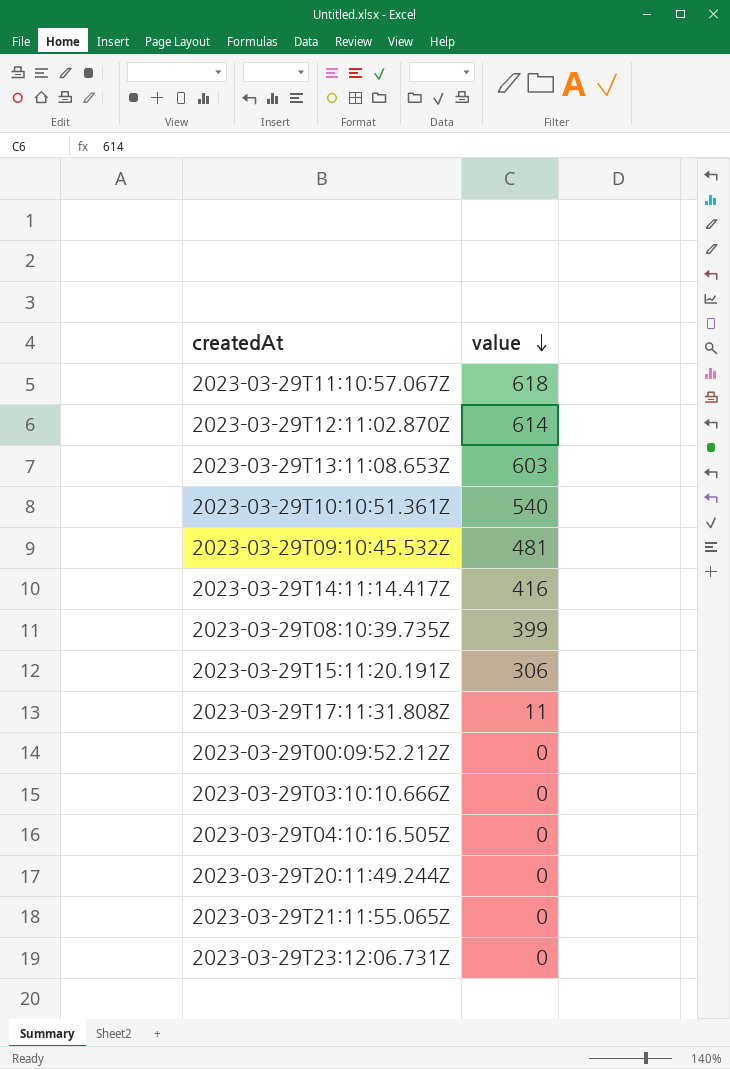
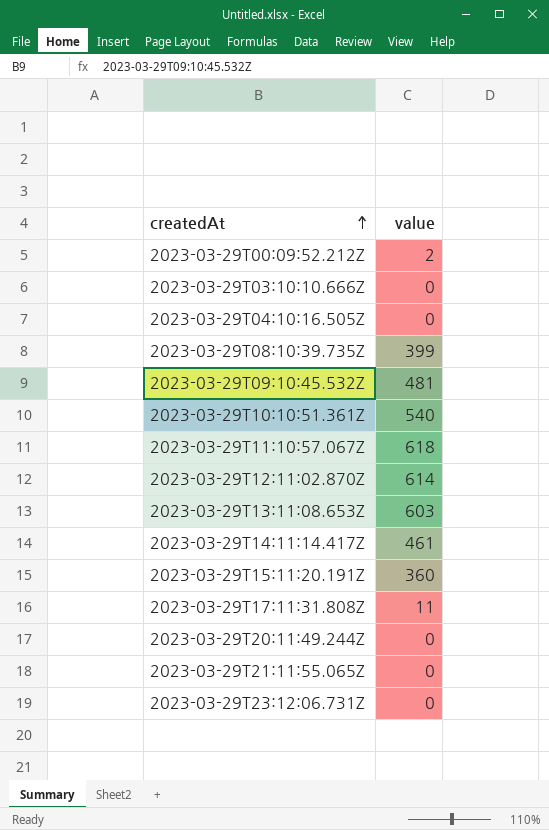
row order: value descending -> createdAt ascending
2023-03-29T00:09:52.212Z | value: 0 -> 2
2023-03-29T14:11:14.417Z | value: 416 -> 461
2023-03-29T15:11:20.191Z | value: 306 -> 360

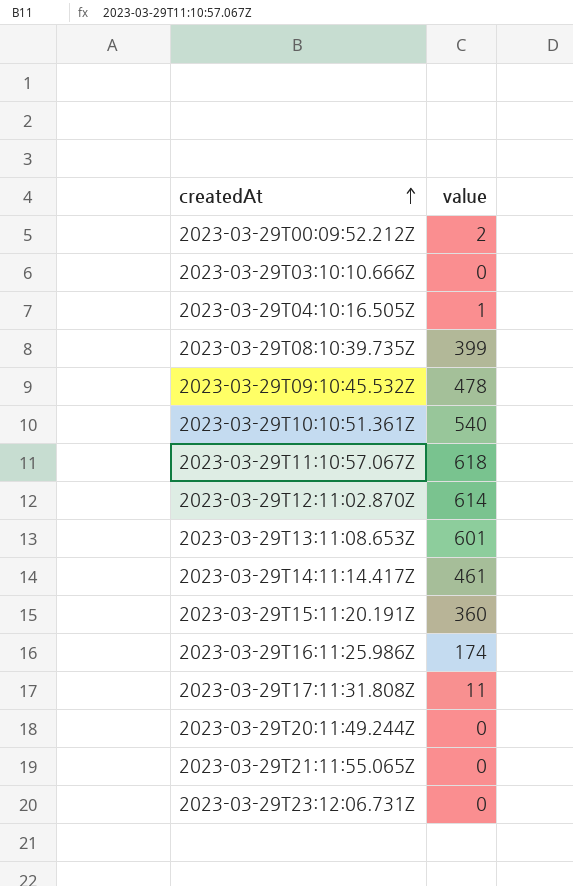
2023-03-29T04:10:16.505Z | value: 0 -> 1
2023-03-29T09:10:45.532Z | value: 481 -> 478
2023-03-29T13:11:08.653Z | value: 603 -> 601
row 2023-03-29T16:11:25.986Z: none -> 174

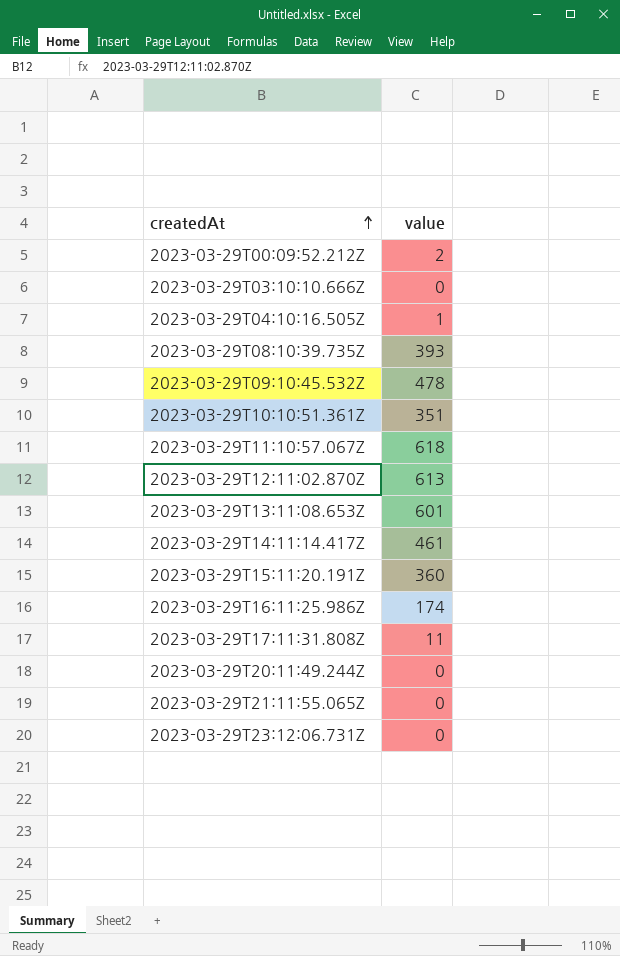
2023-03-29T08:10:39.735Z | value: 399 -> 393
2023-03-29T10:10:51.361Z | value: 540 -> 351
2023-03-29T12:11:02.870Z | value: 614 -> 613

